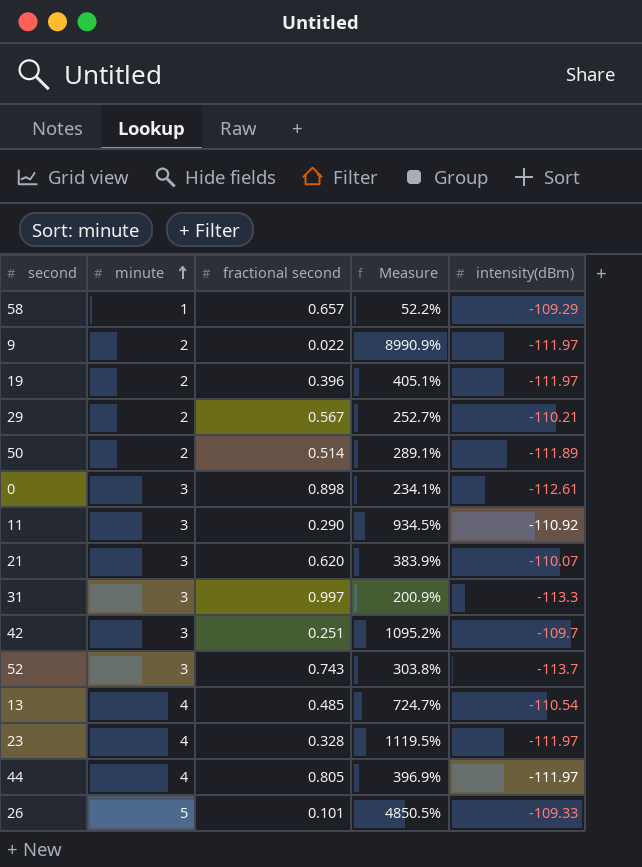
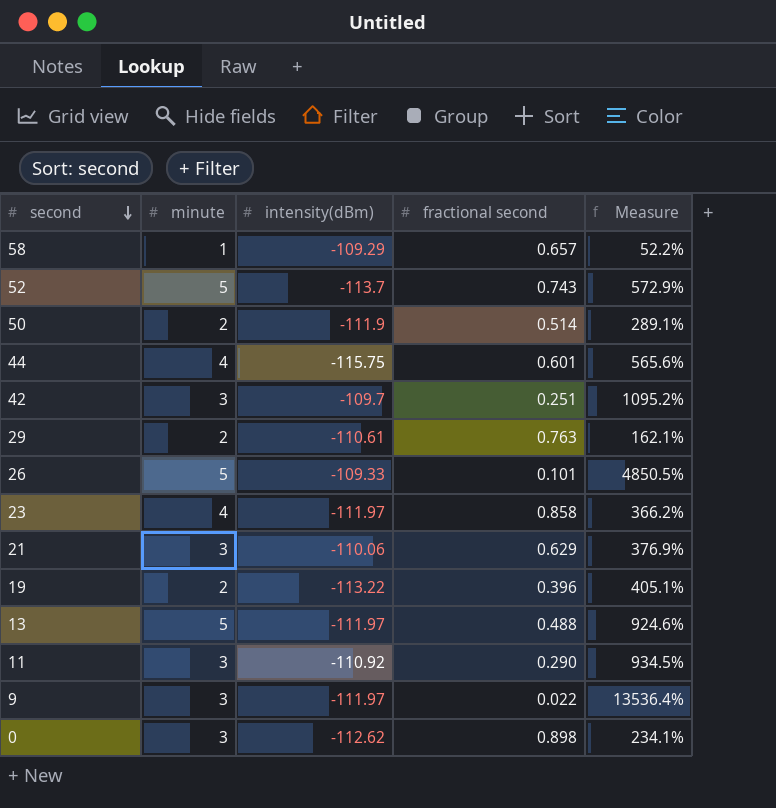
row order: minute ascending -> second descending
column intensity(dBm) | position: 5 -> 3
row 31: 3 | 0.997 | 200.9% | -113.3 -> none
52 | minute: 3 -> 5
52 | Measure: 303.8% -> 572.9%
50 | intensity(dBm): -111.89 -> -111.9
44 | intensity(dBm): -111.97 -> -115.75
44 | fractional second: 0.805 -> 0.601
44 | Measure: 396.9% -> 565.6%
29 | intensity(dBm): -110.21 -> -110.61
29 | fractional second: 0.567 -> 0.763
29 | Measure: 252.7% -> 162.1%
23 | fractional second: 0.328 -> 0.858
23 | Measure: 1119.5% -> 366.2%
21 | intensity(dBm): -110.07 -> -110.06
21 | fractional second: 0.620 -> 0.629
21 | Measure: 383.9% -> 376.9%
19 | intensity(dBm): -111.97 -> -113.22
13 | minute: 4 -> 5
13 | intensity(dBm): -110.54 -> -111.97
13 | fractional second: 0.485 -> 0.488
13 | Measure: 724.7% -> 924.6%
9 | minute: 2 -> 3
9 | Measure: 8990.9% -> 13536.4%
0 | intensity(dBm): -112.61 -> -112.62

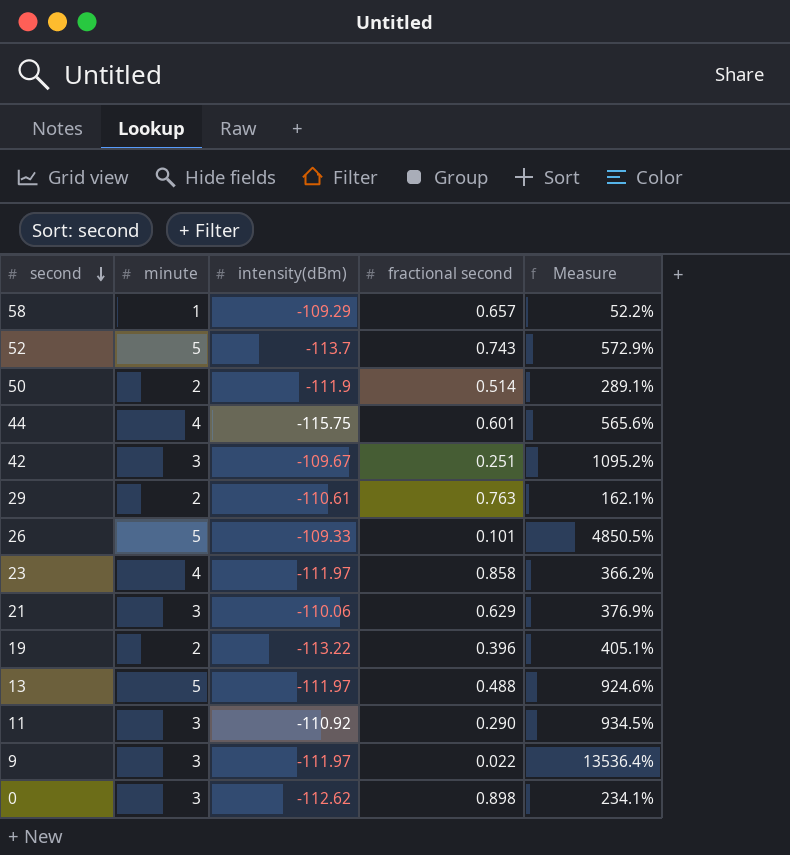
42 | intensity(dBm): -109.7 -> -109.67

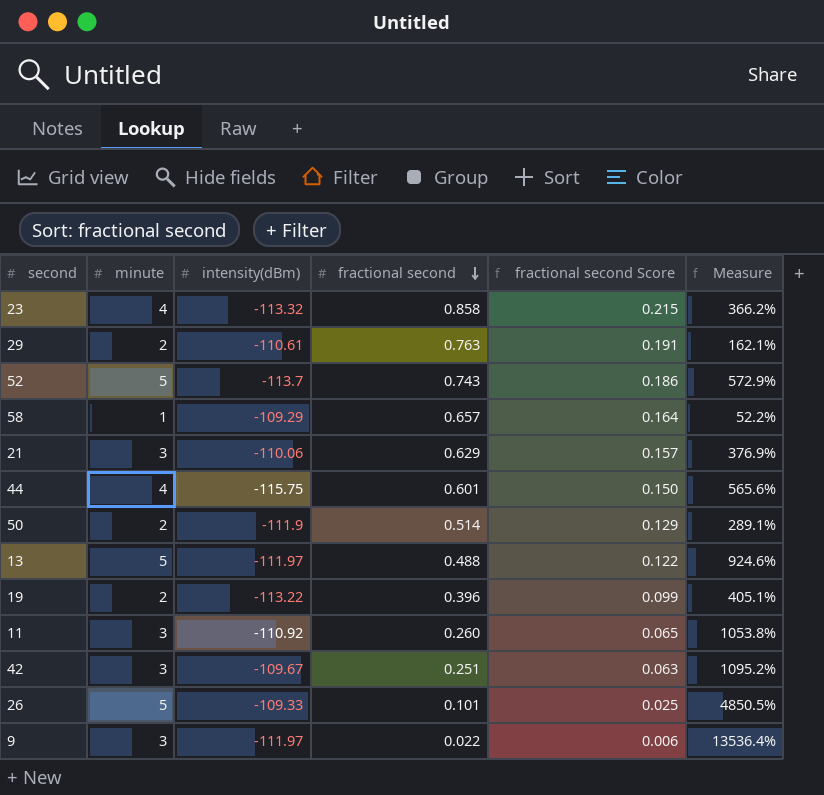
row order: second descending -> fractional second descending
column fractional second Score | formula: none -> [fractional second] * 0.25
row 0: 3 | -112.62 | 0.898 | 234.1% -> none
23 | intensity(dBm): -111.97 -> -113.32
11 | fractional second: 0.290 -> 0.260
11 | Measure: 934.5% -> 1053.8%

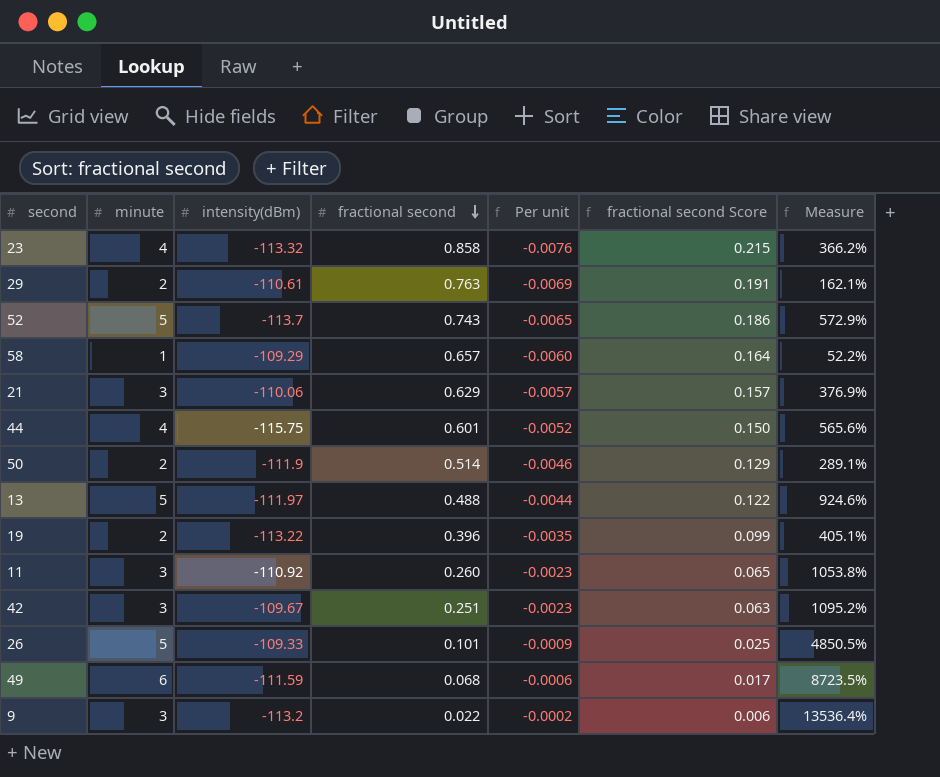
column Per unit | formula: none -> [fractional second] / [intensity(dBm)]
row 49: none -> 6 | -111.59 | 0.068 | -0.0006 | 0.017 | 8723.5%
9 | intensity(dBm): -111.97 -> -113.2

